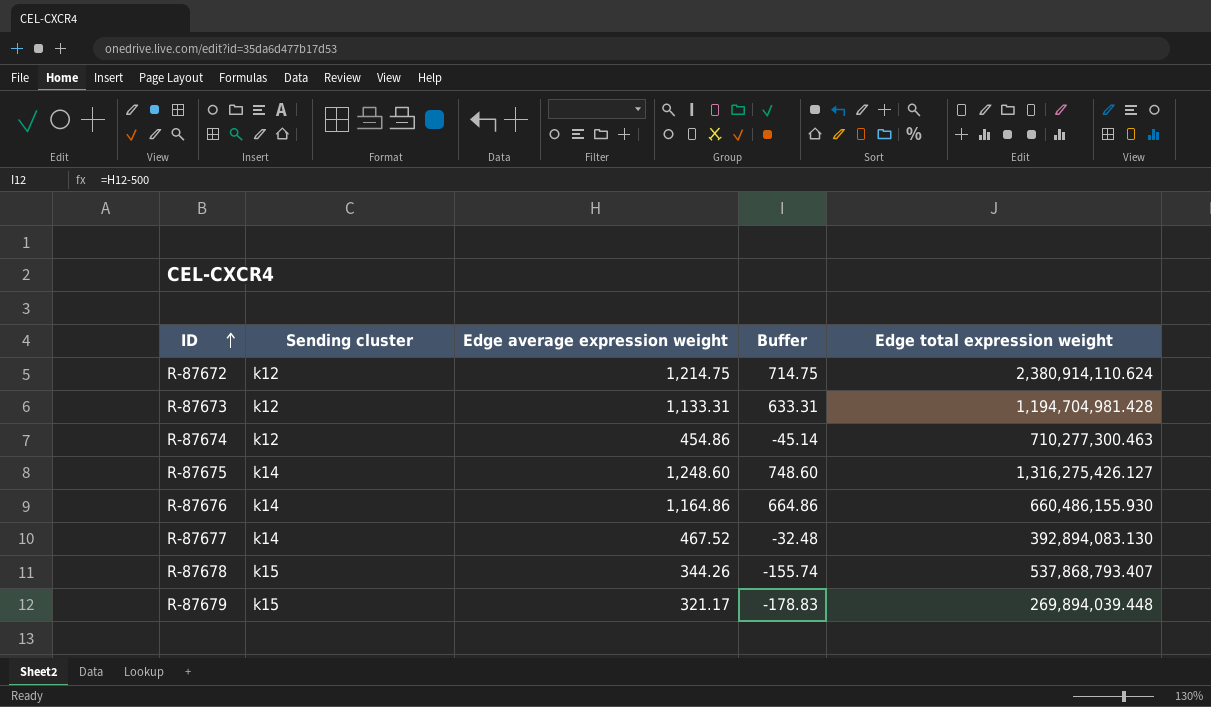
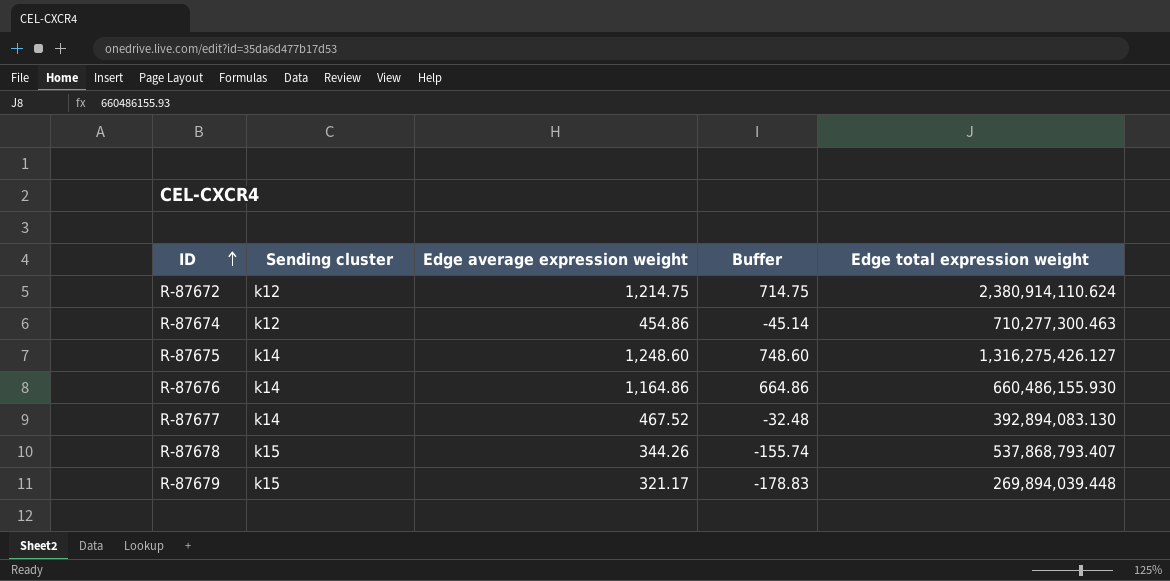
row R-87673: k12 | 1,133.31 | 633.31 | 1,194,704,981.428 -> none

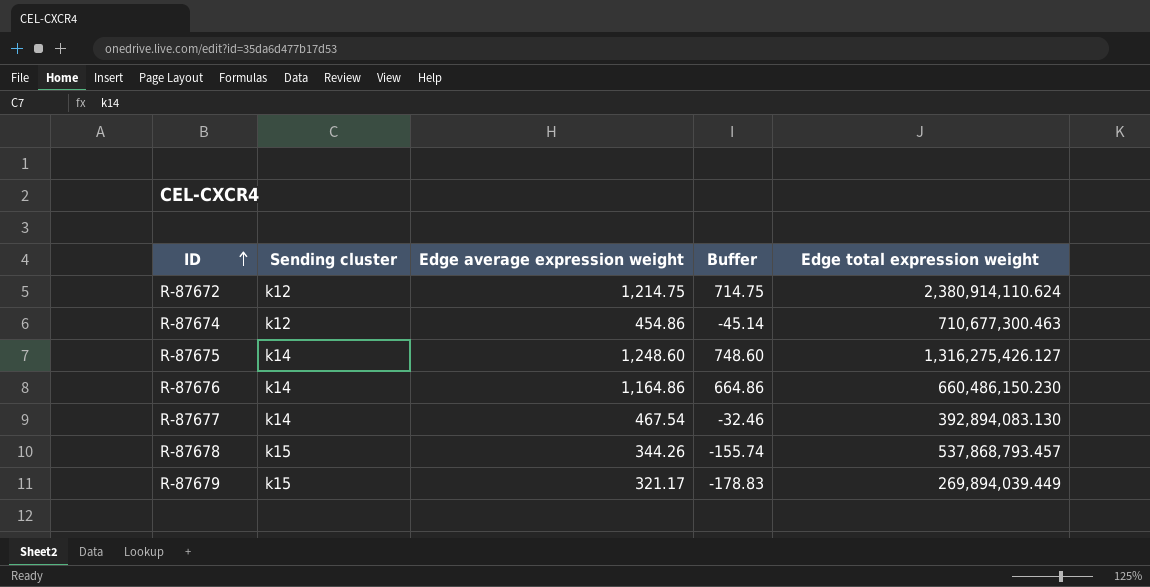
R-87674 | Edge total expression weight: 710,277,300.463 -> 710,677,300.463
R-87676 | Edge total expression weight: 660,486,155.930 -> 660,486,150.230
R-87677 | Edge average expression weight: 467.52 -> 467.54
R-87677 | Buffer: -32.48 -> -32.46
R-87678 | Edge total expression weight: 537,868,793.407 -> 537,868,793.457
R-87679 | Edge total expression weight: 269,894,039.448 -> 269,894,039.449

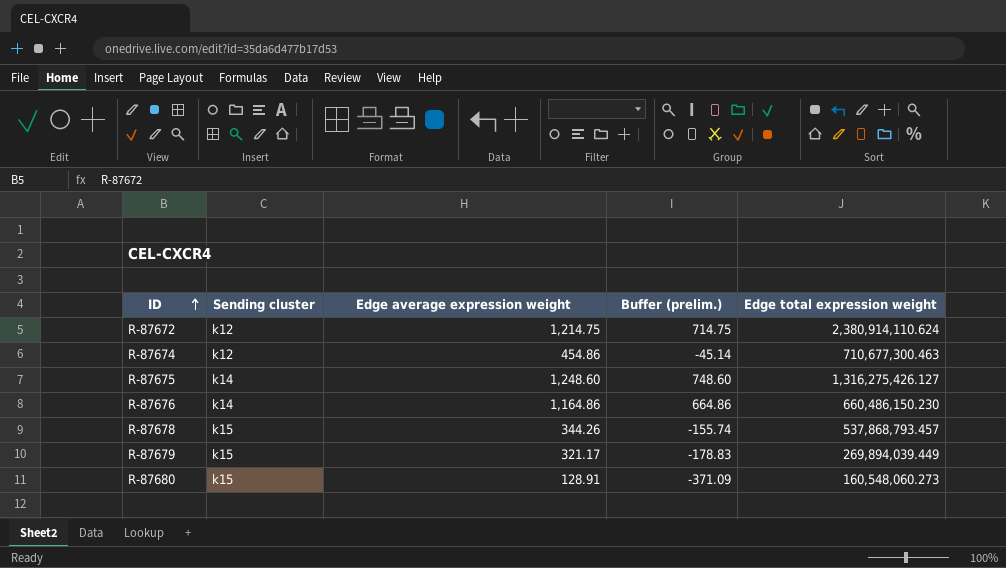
column name: Buffer -> Buffer (prelim.)
row R-87677: k14 | 467.54 | -32.46 | 392,894,083.130 -> none
row R-87680: none -> k15 | 128.91 | -371.09 | 160,548,060.273

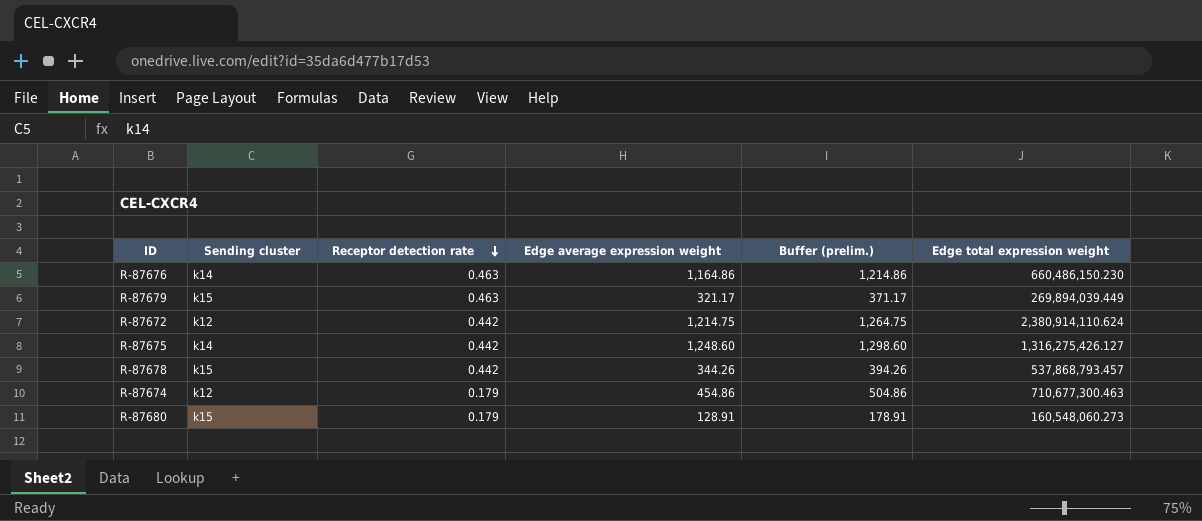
row order: ID ascending -> Receptor detection rate descending
column Receptor detection rate | position: none -> 3
column Buffer (prelim.) | formula: [Edge average expression weight] - 500 -> [Edge average expression weight] + 50

